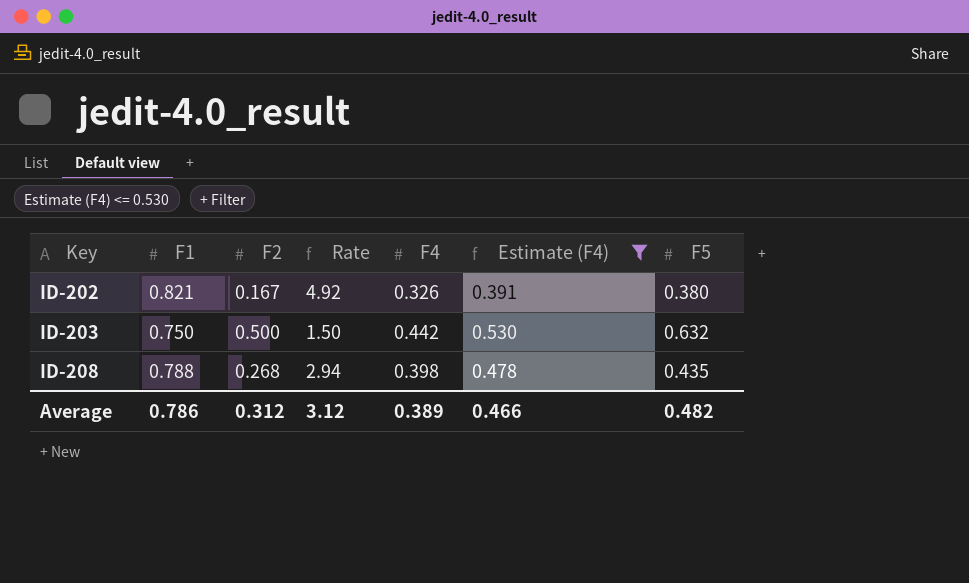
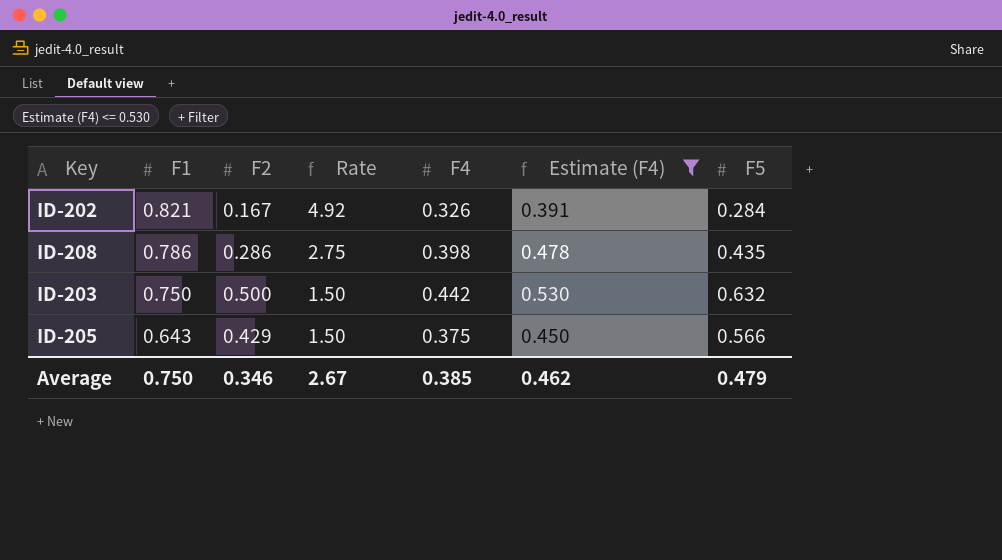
row order: Key ascending -> F1 descending
ID-202 | F5: 0.380 -> 0.284
ID-208 | F1: 0.788 -> 0.786
ID-208 | F2: 0.268 -> 0.286
ID-208 | Rate: 2.94 -> 2.75
row ID-205: none -> 0.643 | 0.429 | 1.50 | 0.375 | 0.450 | 0.566
Average | F1: 0.786 -> 0.750
Average | F2: 0.312 -> 0.346
Average | Rate: 3.12 -> 2.67
Average | F4: 0.389 -> 0.385
Average | Estimate (F4): 0.466 -> 0.462
Average | F5: 0.482 -> 0.479

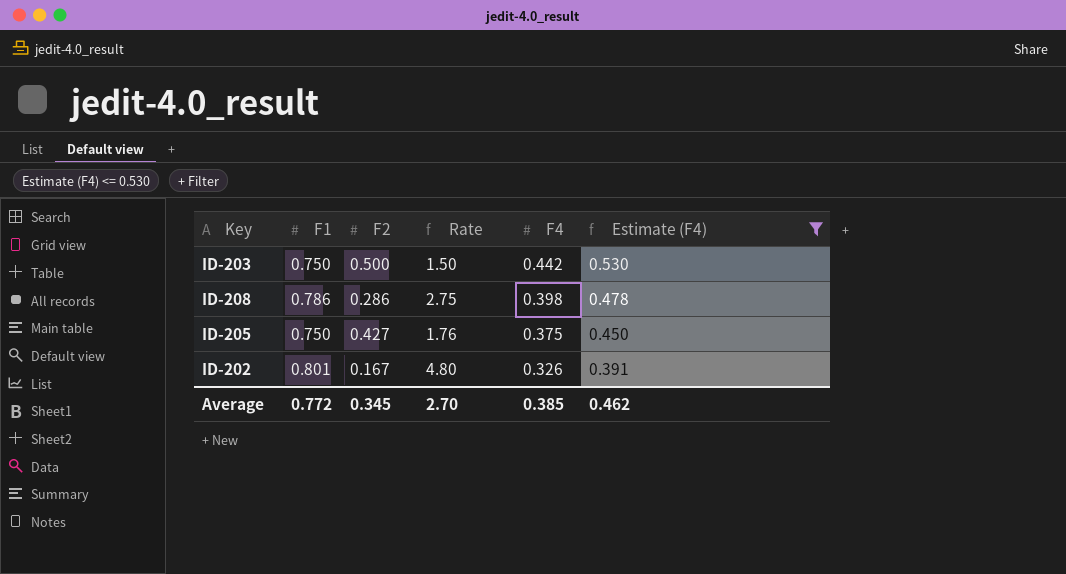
row order: F1 descending -> F4 descending
column F5 | position: 7 -> none
ID-205 | F1: 0.643 -> 0.750
ID-205 | F2: 0.429 -> 0.427
ID-205 | Rate: 1.50 -> 1.76
ID-202 | F1: 0.821 -> 0.801
ID-202 | Rate: 4.92 -> 4.80
Average | F1: 0.750 -> 0.772
Average | F2: 0.346 -> 0.345
Average | Rate: 2.67 -> 2.70

